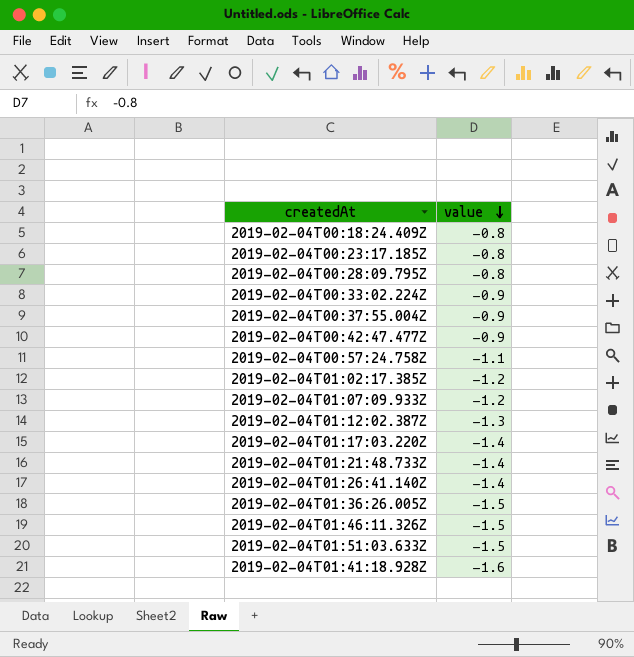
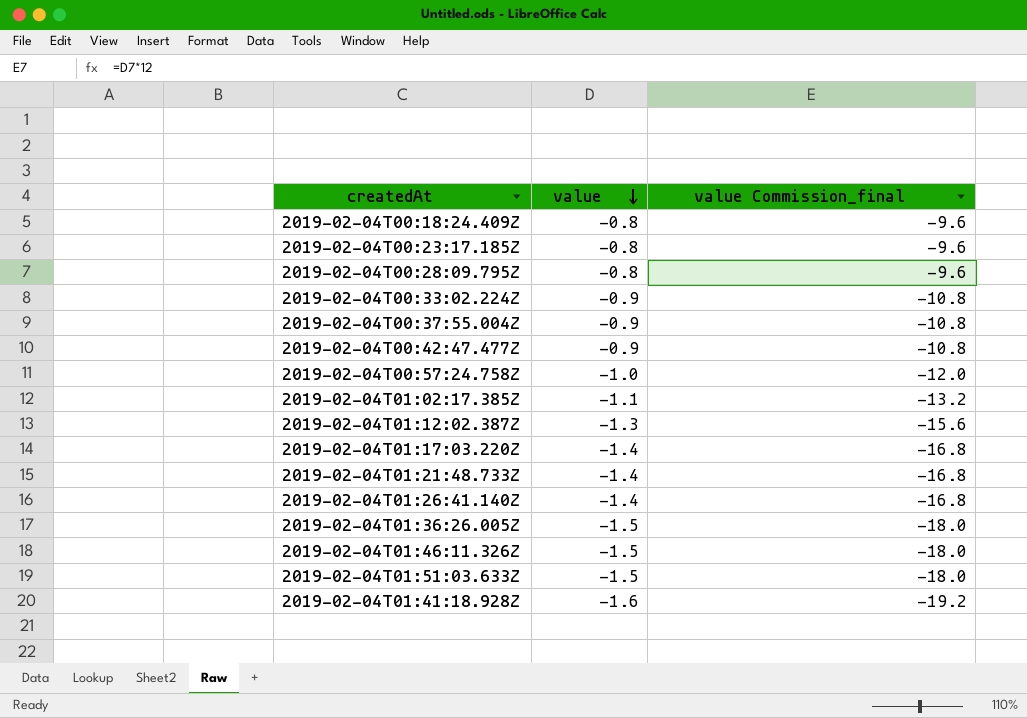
column value Commission_final | formula: none -> [value] * 12
row 2019-02-04T01:07:09.933Z: -1.2 -> none
2019-02-04T00:57:24.758Z | value: -1.1 -> -1.0
2019-02-04T01:02:17.385Z | value: -1.2 -> -1.1

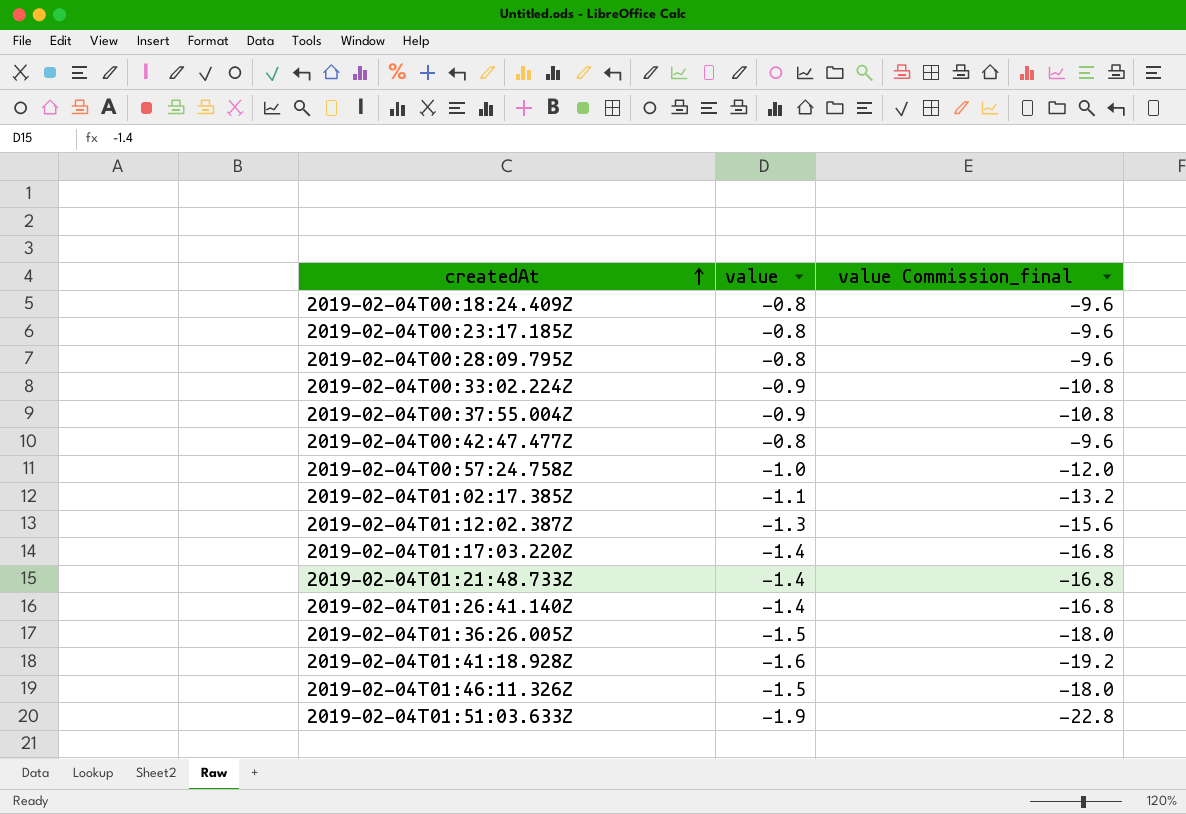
row order: value descending -> createdAt ascending
2019-02-04T00:42:47.477Z | value: -0.9 -> -0.8
2019-02-04T00:42:47.477Z | value Commission_final: -10.8 -> -9.6
2019-02-04T01:51:03.633Z | value: -1.5 -> -1.9
2019-02-04T01:51:03.633Z | value Commission_final: -18.0 -> -22.8

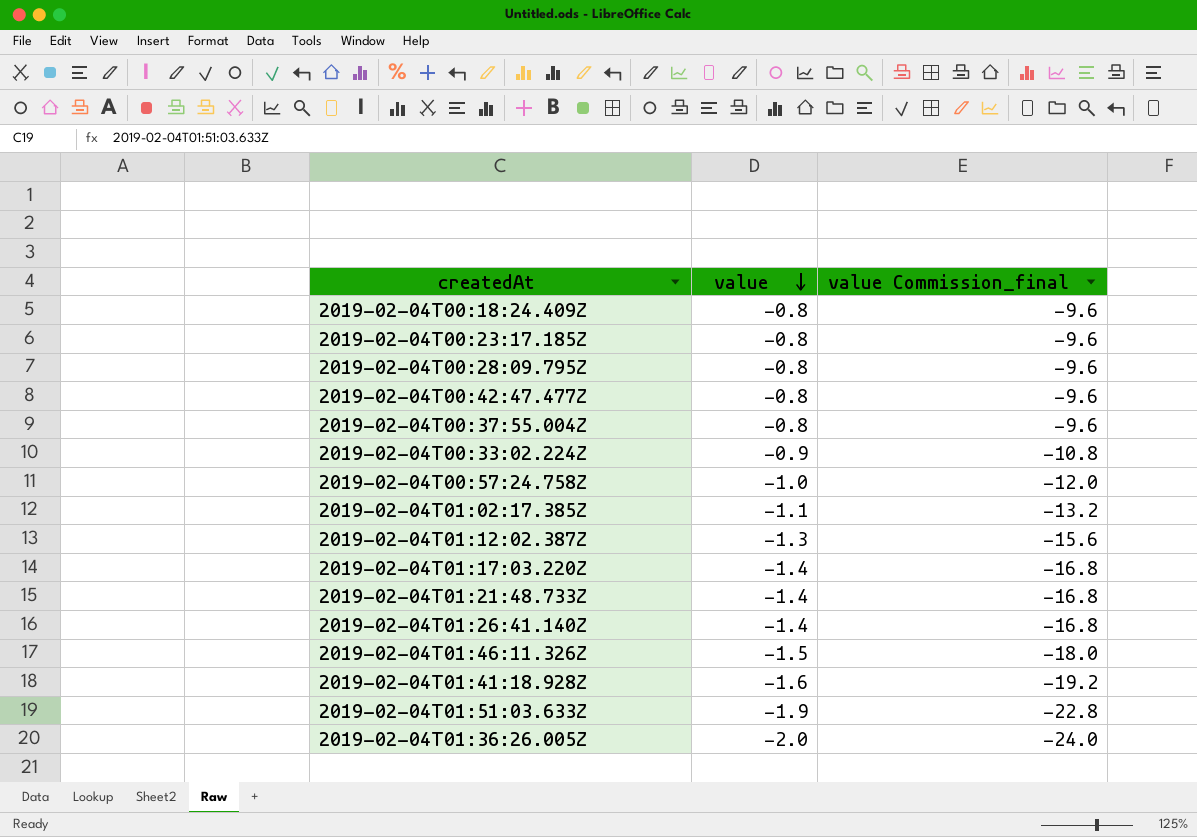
row order: createdAt ascending -> value descending
2019-02-04T00:37:55.004Z | value: -0.9 -> -0.8
2019-02-04T00:37:55.004Z | value Commission_final: -10.8 -> -9.6
2019-02-04T01:36:26.005Z | value: -1.5 -> -2.0
2019-02-04T01:36:26.005Z | value Commission_final: -18.0 -> -24.0

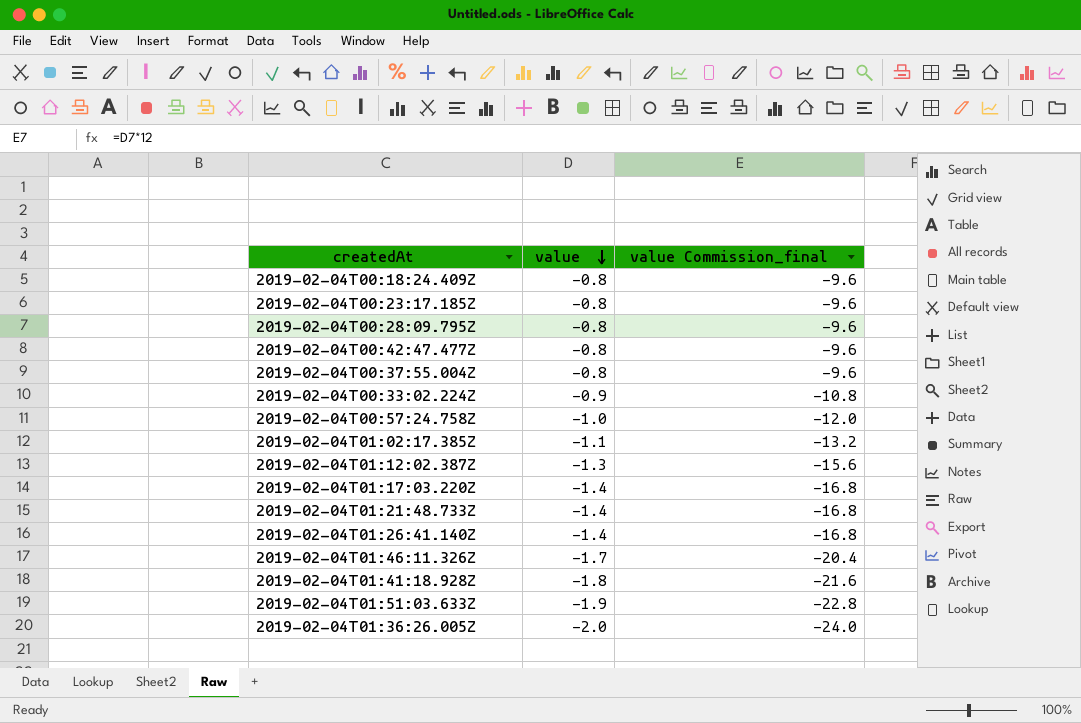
2019-02-04T01:46:11.326Z | value: -1.5 -> -1.7
2019-02-04T01:46:11.326Z | value Commission_final: -18.0 -> -20.4
2019-02-04T01:41:18.928Z | value: -1.6 -> -1.8
2019-02-04T01:41:18.928Z | value Commission_final: -19.2 -> -21.6

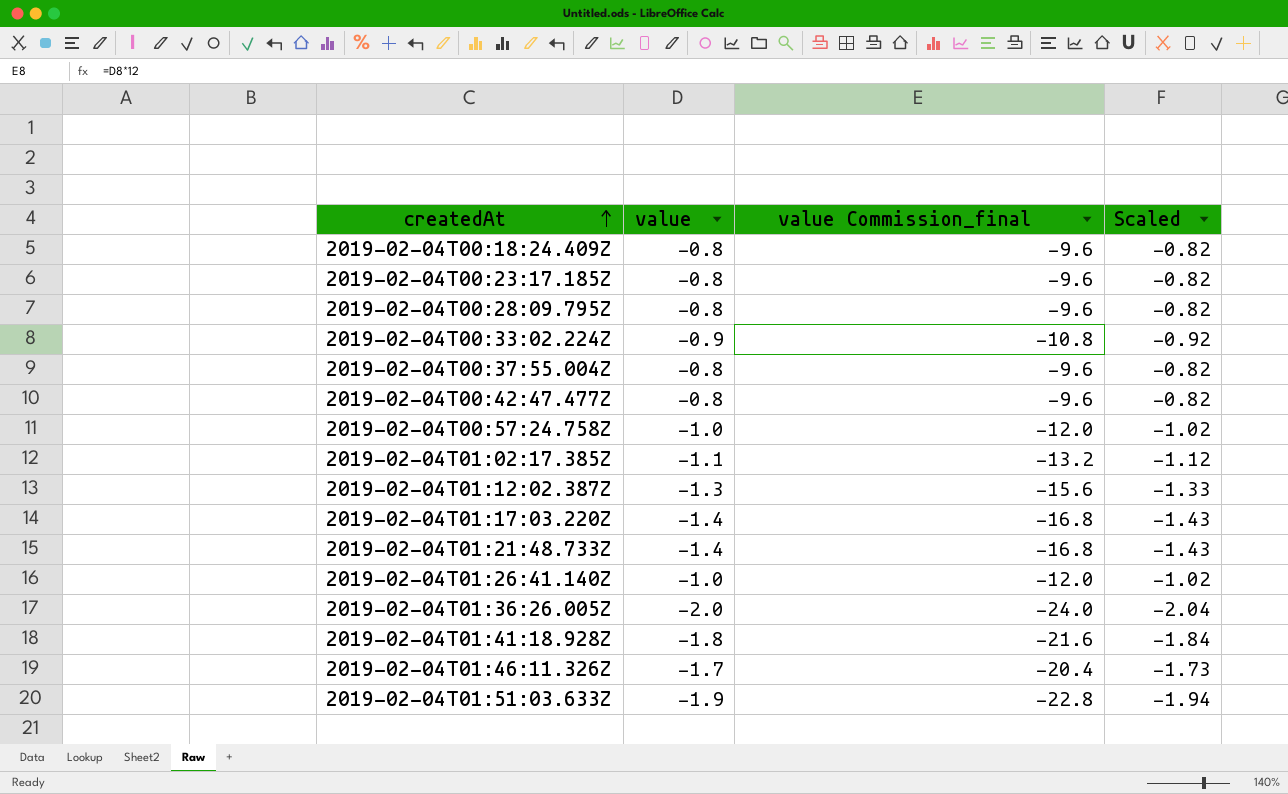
row order: value descending -> createdAt ascending
column Scaled | formula: none -> [value] * 1.02
2019-02-04T01:26:41.140Z | value: -1.4 -> -1.0
2019-02-04T01:26:41.140Z | value Commission_final: -16.8 -> -12.0

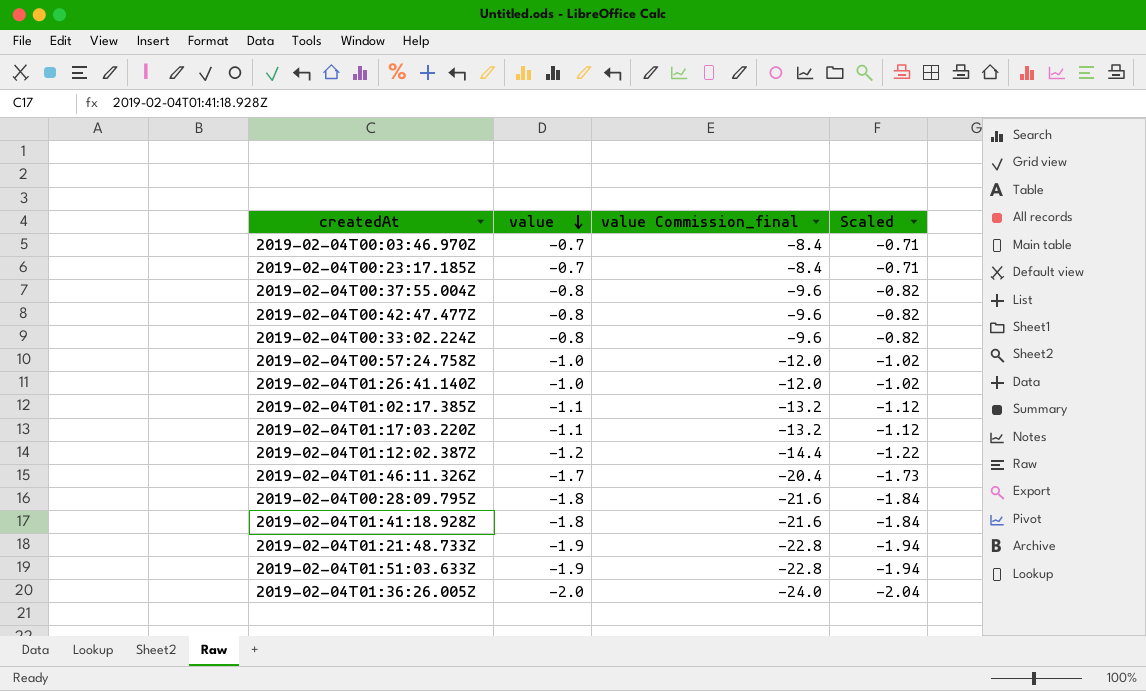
row order: createdAt ascending -> value descending
row 2019-02-04T00:18:24.409Z: -0.8 | -9.6 | -0.82 -> none
row 2019-02-04T00:03:46.970Z: none -> -0.7 | -8.4 | -0.71
2019-02-04T00:23:17.185Z | value: -0.8 -> -0.7
2019-02-04T00:23:17.185Z | value Commission_final: -9.6 -> -8.4
2019-02-04T00:23:17.185Z | Scaled: -0.82 -> -0.71
2019-02-04T00:33:02.224Z | value: -0.9 -> -0.8
2019-02-04T00:33:02.224Z | value Commission_final: -10.8 -> -9.6
2019-02-04T00:33:02.224Z | Scaled: -0.92 -> -0.82
2019-02-04T01:17:03.220Z | value: -1.4 -> -1.1
2019-02-04T01:17:03.220Z | value Commission_final: -16.8 -> -13.2
2019-02-04T01:17:03.220Z | Scaled: -1.43 -> -1.12
2019-02-04T01:12:02.387Z | value: -1.3 -> -1.2
2019-02-04T01:12:02.387Z | value Commission_final: -15.6 -> -14.4
2019-02-04T01:12:02.387Z | Scaled: -1.33 -> -1.22
2019-02-04T00:28:09.795Z | value: -0.8 -> -1.8
2019-02-04T00:28:09.795Z | value Commission_final: -9.6 -> -21.6
2019-02-04T00:28:09.795Z | Scaled: -0.82 -> -1.84
2019-02-04T01:21:48.733Z | value: -1.4 -> -1.9
2019-02-04T01:21:48.733Z | value Commission_final: -16.8 -> -22.8
2019-02-04T01:21:48.733Z | Scaled: -1.43 -> -1.94

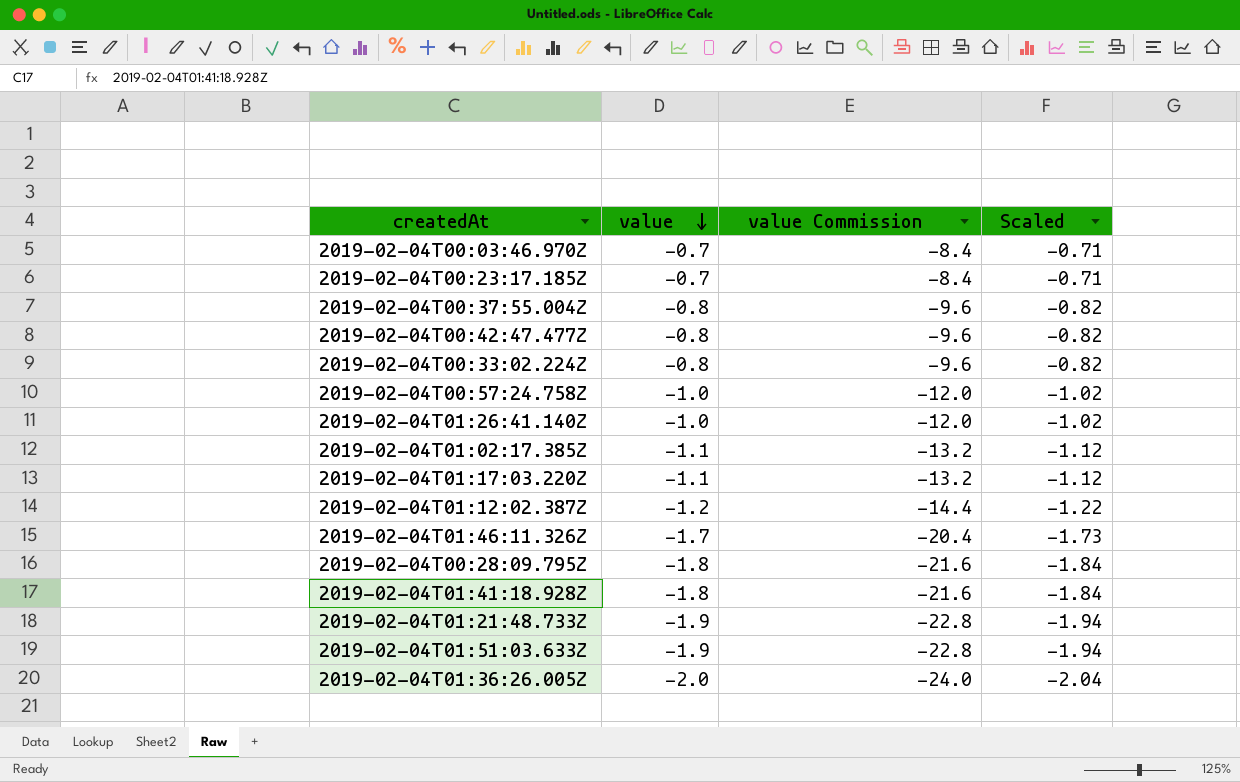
column name: value Commission_final -> value Commission

